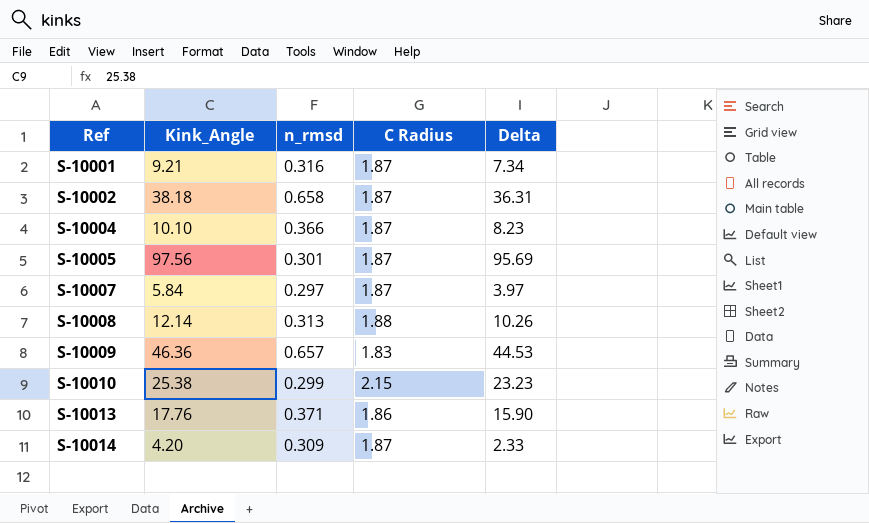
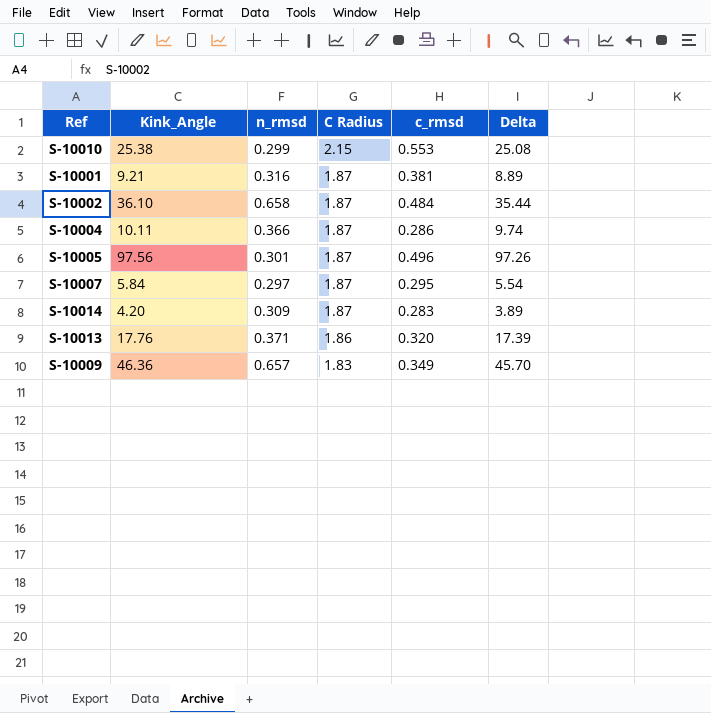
row order: Ref ascending -> C Radius descending
column c_rmsd | position: none -> 5
column Delta | formula: [Kink_Angle] - [C Radius] -> [Kink_Angle] - [n_rmsd]
row S-10008: 12.14 | 0.313 | 1.88 | 10.26 -> none
S-10002 | Kink_Angle: 38.18 -> 36.10
S-10004 | Kink_Angle: 10.10 -> 10.11

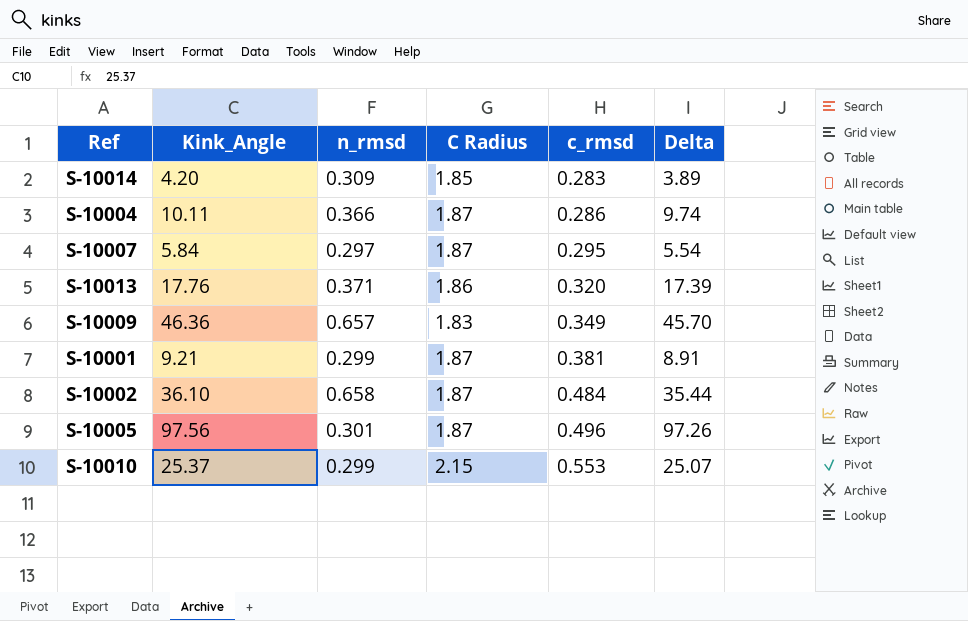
row order: C Radius descending -> c_rmsd ascending
S-10014 | C Radius: 1.87 -> 1.85
S-10001 | n_rmsd: 0.316 -> 0.299
S-10001 | Delta: 8.89 -> 8.91
S-10010 | Kink_Angle: 25.38 -> 25.37
S-10010 | Delta: 25.08 -> 25.07

